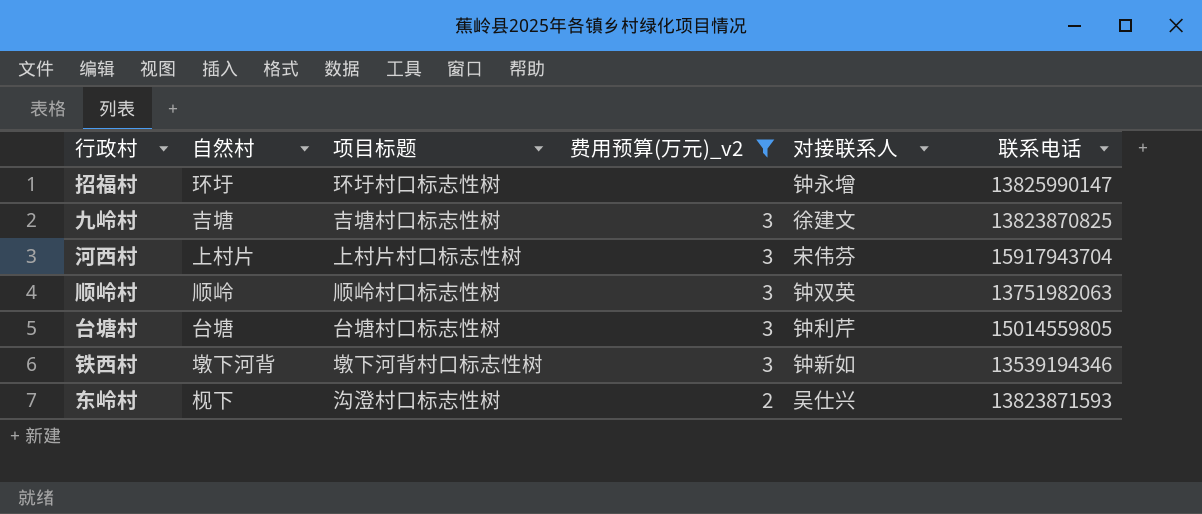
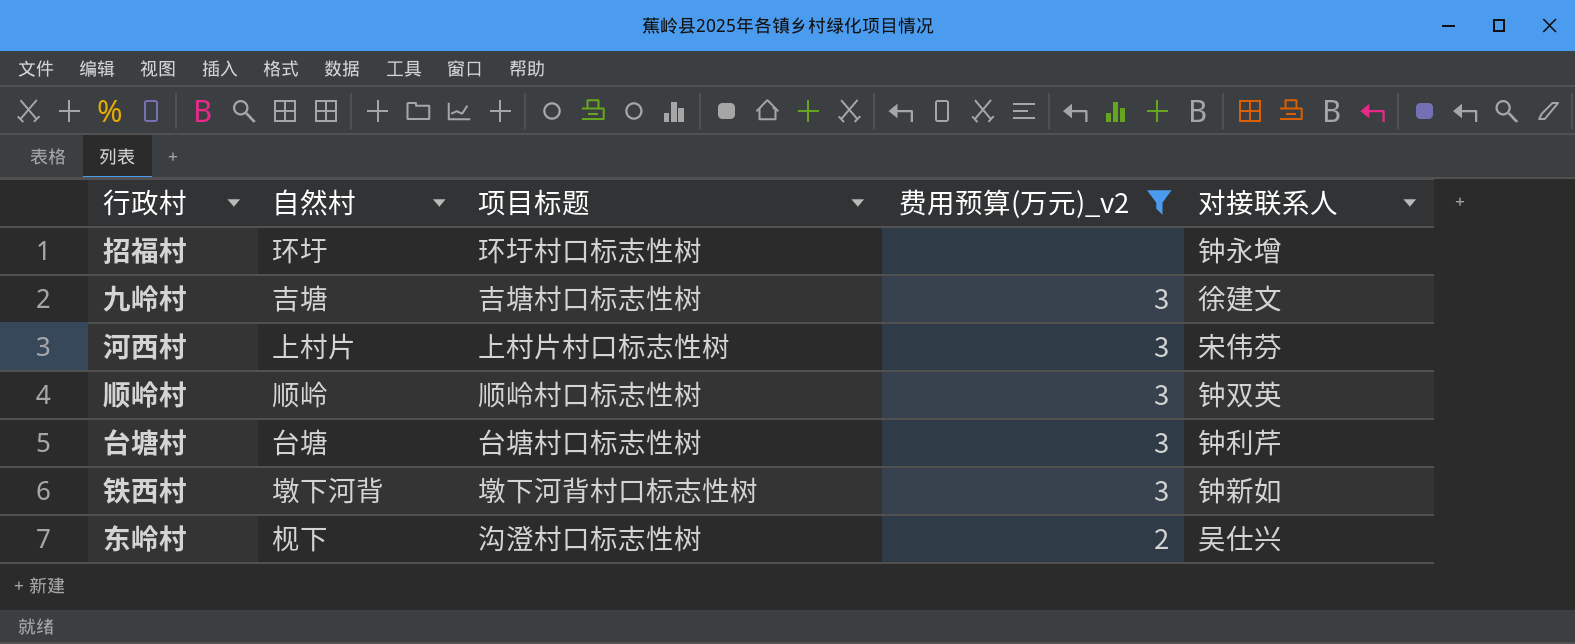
column 联系电话 | position: 6 -> none

